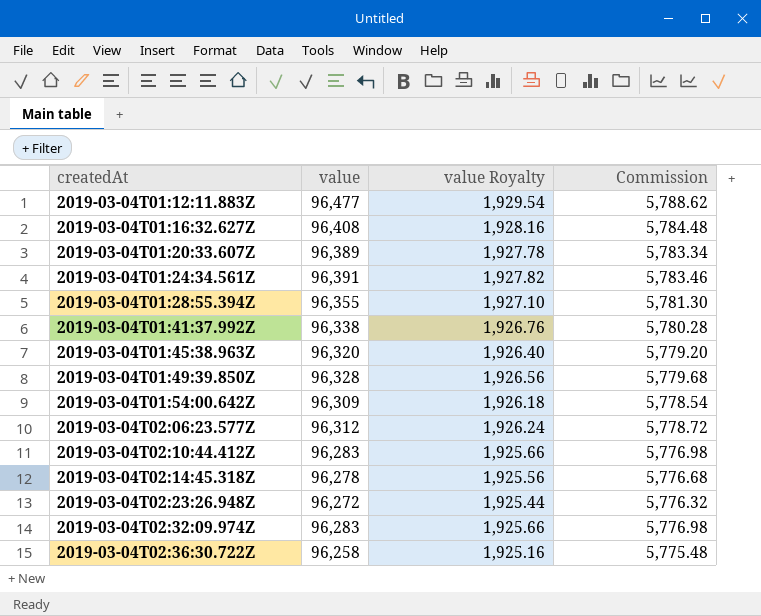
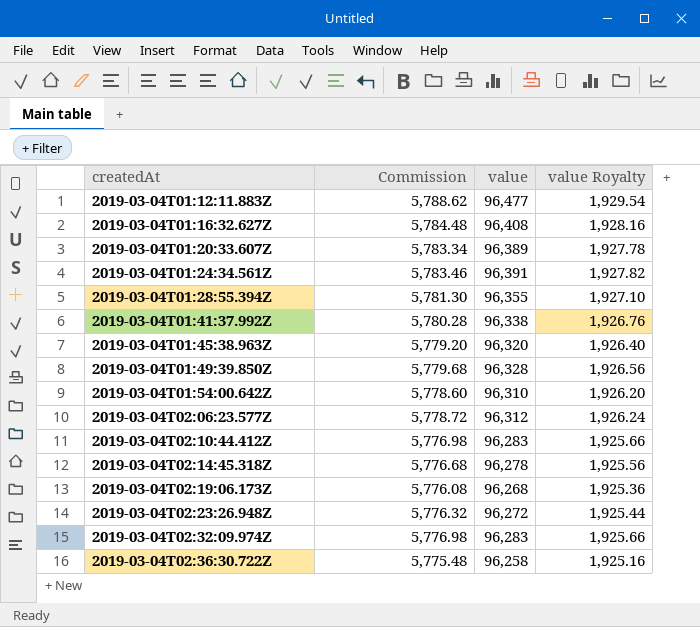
column Commission | position: 4 -> 2
2019-03-04T01:54:00.642Z | Commission: 5,778.54 -> 5,778.60
2019-03-04T01:54:00.642Z | value: 96,309 -> 96,310
2019-03-04T01:54:00.642Z | value Royalty: 1,926.18 -> 1,926.20
row 2019-03-04T02:19:06.173Z: none -> 5,776.08 | 96,268 | 1,925.36

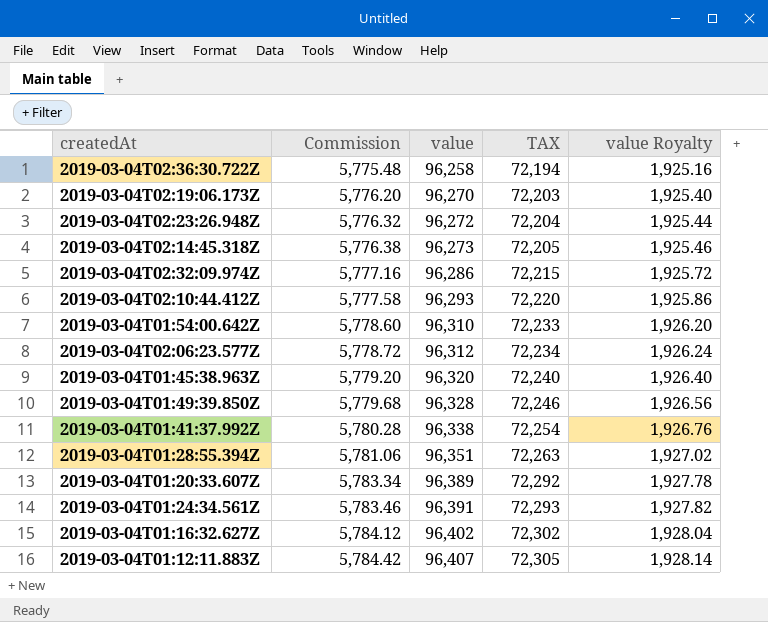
row order: createdAt ascending -> Commission ascending
column TAX | formula: none -> [value] * 0.75
2019-03-04T02:19:06.173Z | Commission: 5,776.08 -> 5,776.20
2019-03-04T02:19:06.173Z | value: 96,268 -> 96,270
2019-03-04T02:19:06.173Z | value Royalty: 1,925.36 -> 1,925.40
2019-03-04T02:14:45.318Z | Commission: 5,776.68 -> 5,776.38
2019-03-04T02:14:45.318Z | value: 96,278 -> 96,273
2019-03-04T02:14:45.318Z | value Royalty: 1,925.56 -> 1,925.46
2019-03-04T02:32:09.974Z | Commission: 5,776.98 -> 5,777.16
2019-03-04T02:32:09.974Z | value: 96,283 -> 96,286
2019-03-04T02:32:09.974Z | value Royalty: 1,925.66 -> 1,925.72
2019-03-04T02:10:44.412Z | Commission: 5,776.98 -> 5,777.58
2019-03-04T02:10:44.412Z | value: 96,283 -> 96,293
2019-03-04T02:10:44.412Z | value Royalty: 1,925.66 -> 1,925.86
2019-03-04T01:28:55.394Z | Commission: 5,781.30 -> 5,781.06
2019-03-04T01:28:55.394Z | value: 96,355 -> 96,351
2019-03-04T01:28:55.394Z | value Royalty: 1,927.10 -> 1,927.02
2019-03-04T01:16:32.627Z | Commission: 5,784.48 -> 5,784.12
2019-03-04T01:16:32.627Z | value: 96,408 -> 96,402
2019-03-04T01:16:32.627Z | value Royalty: 1,928.16 -> 1,928.04
2019-03-04T01:12:11.883Z | Commission: 5,788.62 -> 5,784.42
2019-03-04T01:12:11.883Z | value: 96,477 -> 96,407
2019-03-04T01:12:11.883Z | value Royalty: 1,929.54 -> 1,928.14

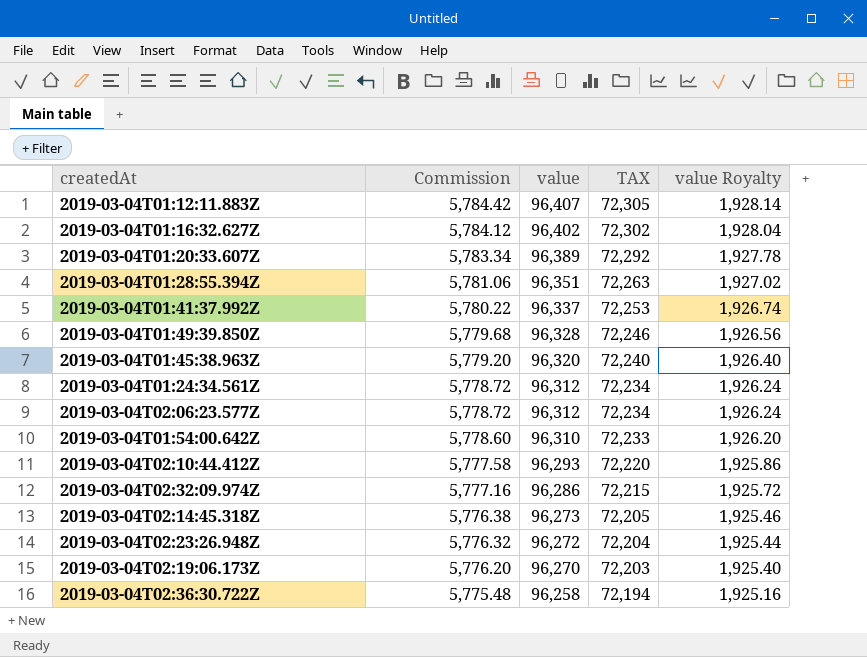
row order: Commission ascending -> Commission descending
2019-03-04T01:41:37.992Z | Commission: 5,780.28 -> 5,780.22
2019-03-04T01:41:37.992Z | value: 96,338 -> 96,337
2019-03-04T01:41:37.992Z | TAX: 72,254 -> 72,253
2019-03-04T01:41:37.992Z | value Royalty: 1,926.76 -> 1,926.74
2019-03-04T01:24:34.561Z | Commission: 5,783.46 -> 5,778.72
2019-03-04T01:24:34.561Z | value: 96,391 -> 96,312
2019-03-04T01:24:34.561Z | TAX: 72,293 -> 72,234
2019-03-04T01:24:34.561Z | value Royalty: 1,927.82 -> 1,926.24

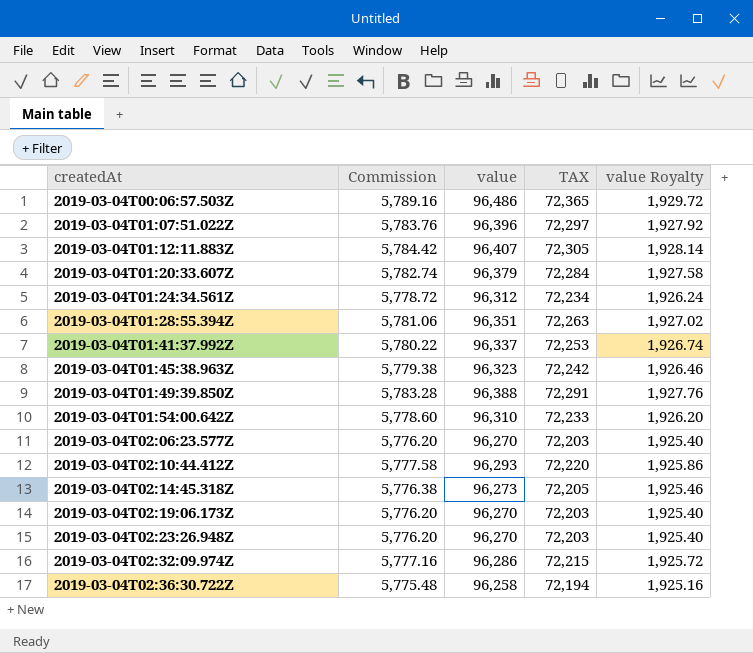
row order: Commission descending -> createdAt ascending
row 2019-03-04T01:16:32.627Z: 5,784.12 | 96,402 | 72,302 | 1,928.04 -> none
row 2019-03-04T00:06:57.503Z: none -> 5,789.16 | 96,486 | 72,365 | 1,929.72
row 2019-03-04T01:07:51.022Z: none -> 5,783.76 | 96,396 | 72,297 | 1,927.92
2019-03-04T01:20:33.607Z | Commission: 5,783.34 -> 5,782.74
2019-03-04T01:20:33.607Z | value: 96,389 -> 96,379
2019-03-04T01:20:33.607Z | TAX: 72,292 -> 72,284
2019-03-04T01:20:33.607Z | value Royalty: 1,927.78 -> 1,927.58
2019-03-04T01:45:38.963Z | Commission: 5,779.20 -> 5,779.38
2019-03-04T01:45:38.963Z | value: 96,320 -> 96,323
2019-03-04T01:45:38.963Z | TAX: 72,240 -> 72,242
2019-03-04T01:45:38.963Z | value Royalty: 1,926.40 -> 1,926.46
2019-03-04T01:49:39.850Z | Commission: 5,779.68 -> 5,783.28
2019-03-04T01:49:39.850Z | value: 96,328 -> 96,388
2019-03-04T01:49:39.850Z | TAX: 72,246 -> 72,291
2019-03-04T01:49:39.850Z | value Royalty: 1,926.56 -> 1,927.76
2019-03-04T02:06:23.577Z | Commission: 5,778.72 -> 5,776.20
2019-03-04T02:06:23.577Z | value: 96,312 -> 96,270
2019-03-04T02:06:23.577Z | TAX: 72,234 -> 72,203
2019-03-04T02:06:23.577Z | value Royalty: 1,926.24 -> 1,925.40
2019-03-04T02:23:26.948Z | Commission: 5,776.32 -> 5,776.20
2019-03-04T02:23:26.948Z | value: 96,272 -> 96,270
2019-03-04T02:23:26.948Z | TAX: 72,204 -> 72,203
2019-03-04T02:23:26.948Z | value Royalty: 1,925.44 -> 1,925.40

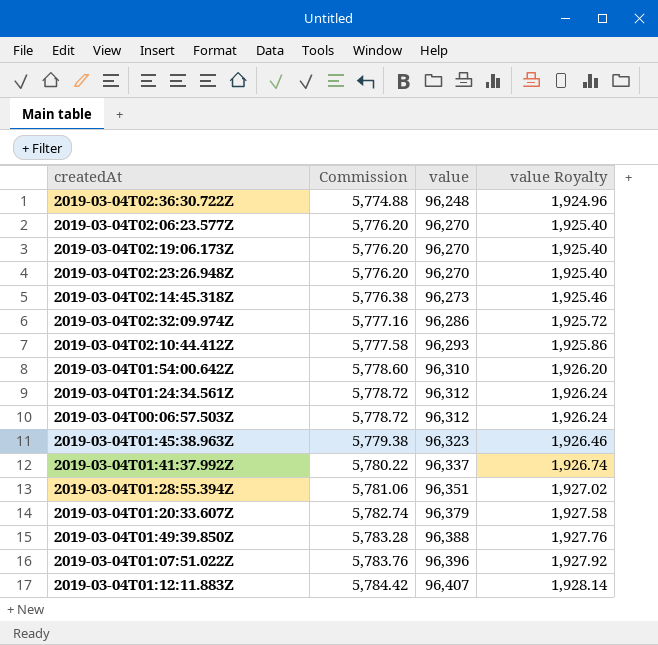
row order: createdAt ascending -> Commission ascending
column TAX | formula: [value] * 0.75 -> none
2019-03-04T02:36:30.722Z | Commission: 5,775.48 -> 5,774.88
2019-03-04T02:36:30.722Z | value: 96,258 -> 96,248
2019-03-04T02:36:30.722Z | value Royalty: 1,925.16 -> 1,924.96
2019-03-04T00:06:57.503Z | Commission: 5,789.16 -> 5,778.72
2019-03-04T00:06:57.503Z | value: 96,486 -> 96,312
2019-03-04T00:06:57.503Z | value Royalty: 1,929.72 -> 1,926.24

